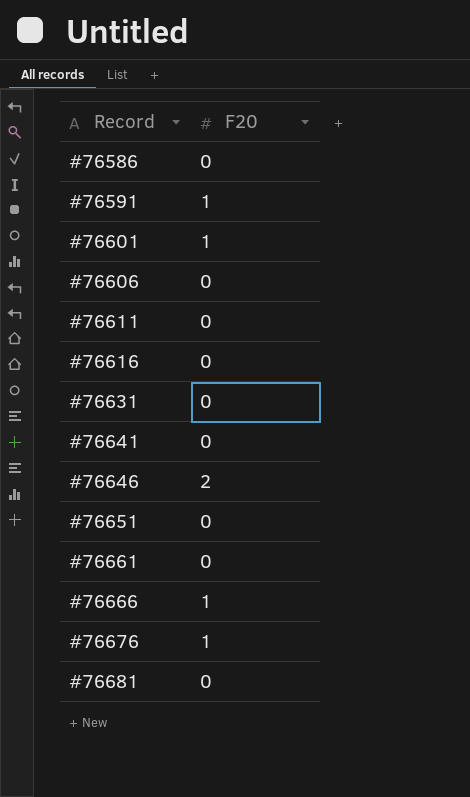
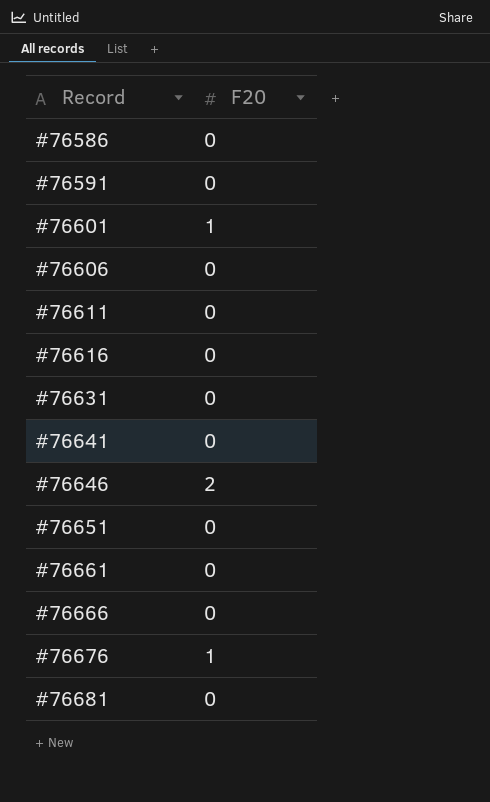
#76591 | F20: 1 -> 0
#76666 | F20: 1 -> 0

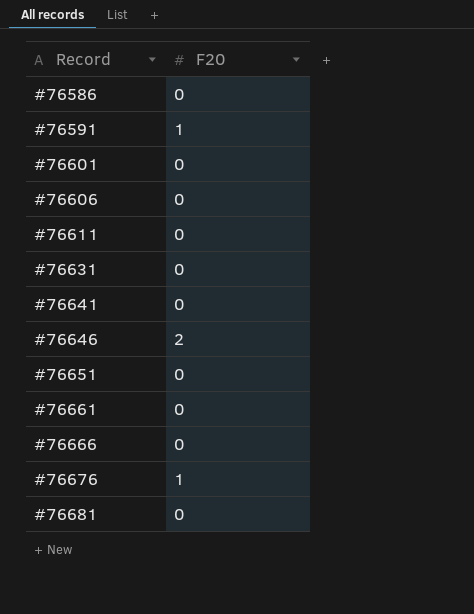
row #76616: 0 -> none
#76591 | F20: 0 -> 1
#76601 | F20: 1 -> 0

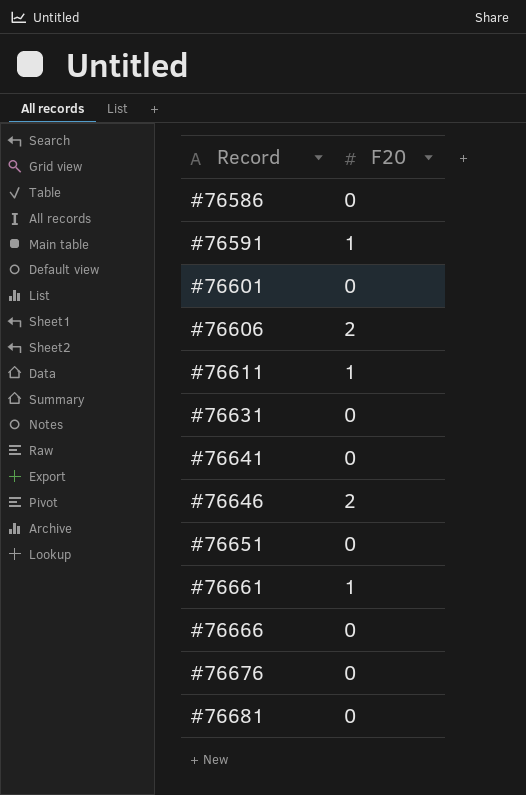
#76606 | F20: 0 -> 2
#76611 | F20: 0 -> 1
#76661 | F20: 0 -> 1
#76676 | F20: 1 -> 0

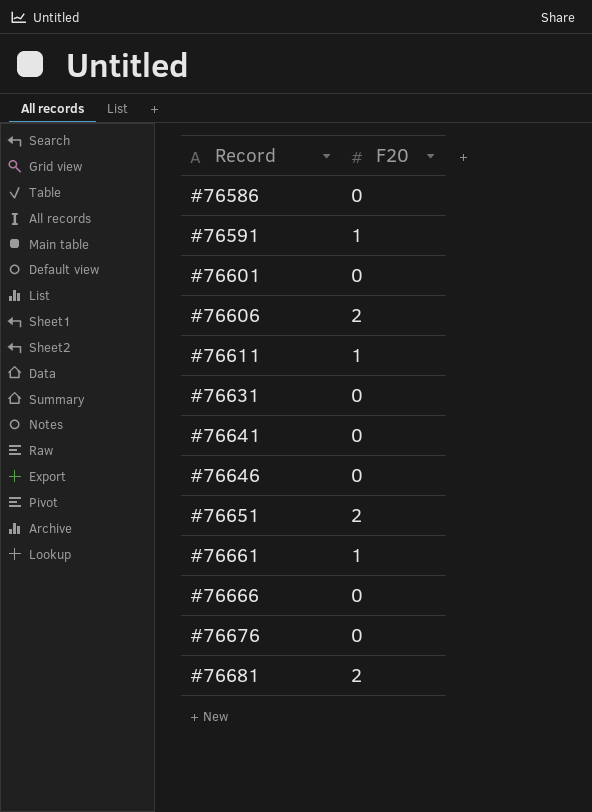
#76646 | F20: 2 -> 0
#76651 | F20: 0 -> 2
#76681 | F20: 0 -> 2

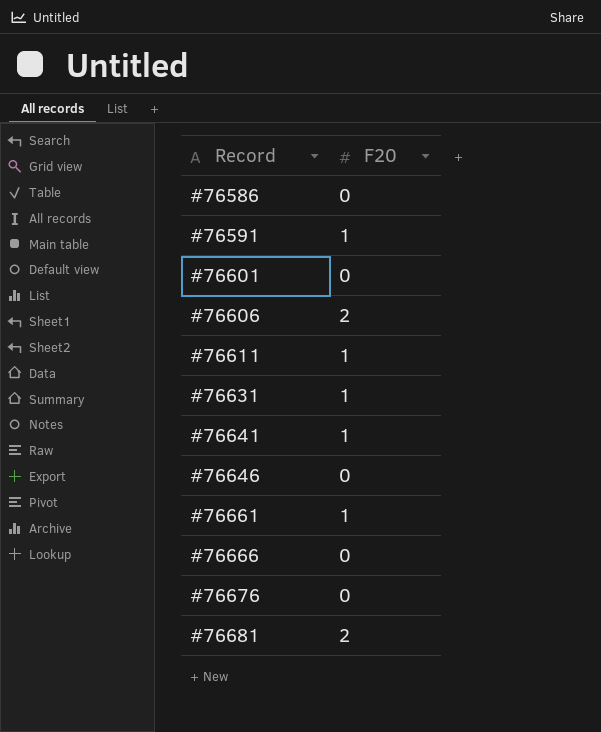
row #76651: 2 -> none
#76631 | F20: 0 -> 1
#76641 | F20: 0 -> 1

